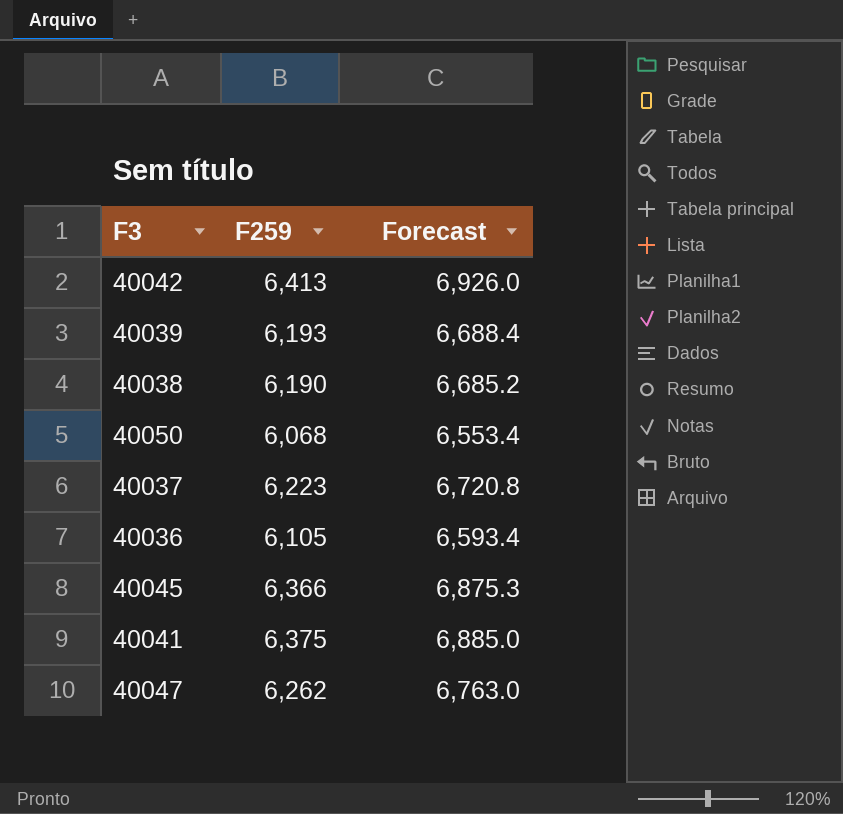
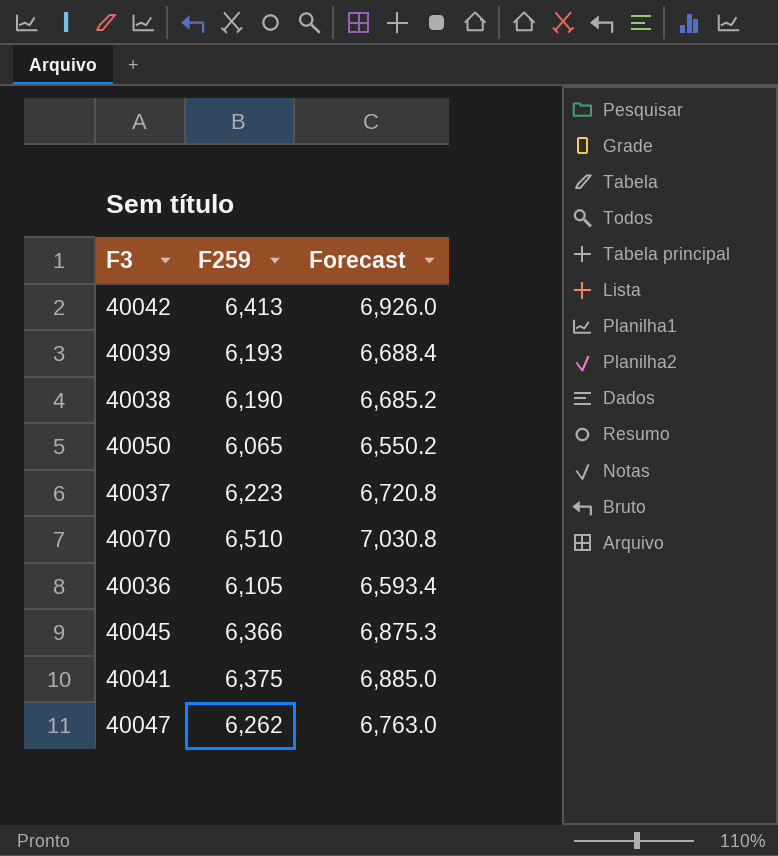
40050 | F259: 6,068 -> 6,065
40050 | Forecast: 6,553.4 -> 6,550.2
row 40070: none -> 6,510 | 7,030.8

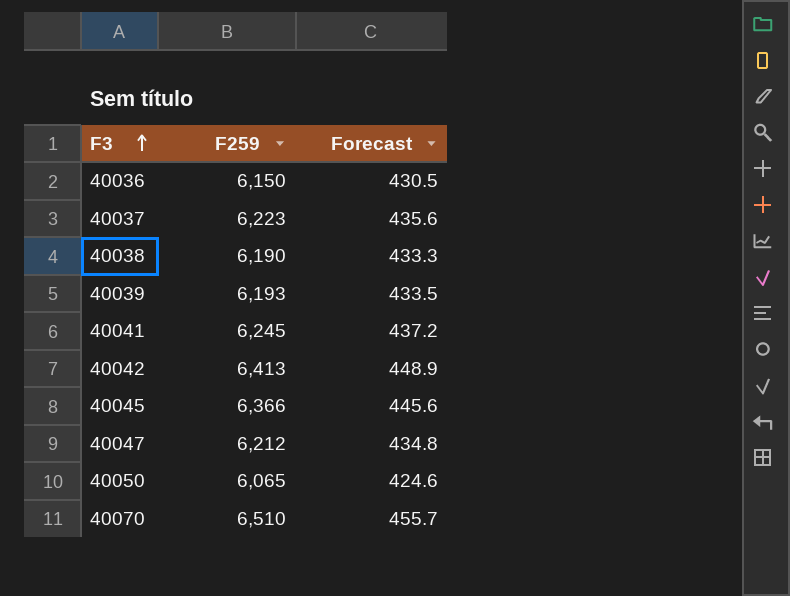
row order: none -> F3 ascending
column Forecast | formula: [F259] * 1.08 -> [F259] * 0.07
40036 | F259: 6,105 -> 6,150
40041 | F259: 6,375 -> 6,245
40047 | F259: 6,262 -> 6,212

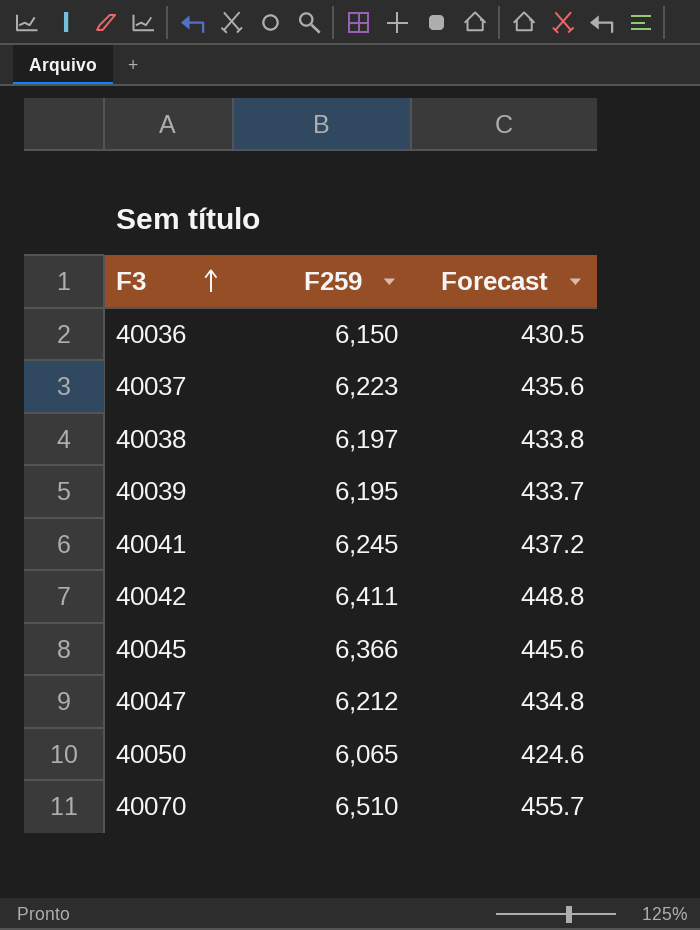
40038 | F259: 6,190 -> 6,197
40038 | Forecast: 433.3 -> 433.8
40039 | F259: 6,193 -> 6,195
40039 | Forecast: 433.5 -> 433.7
40042 | F259: 6,413 -> 6,411
40042 | Forecast: 448.9 -> 448.8

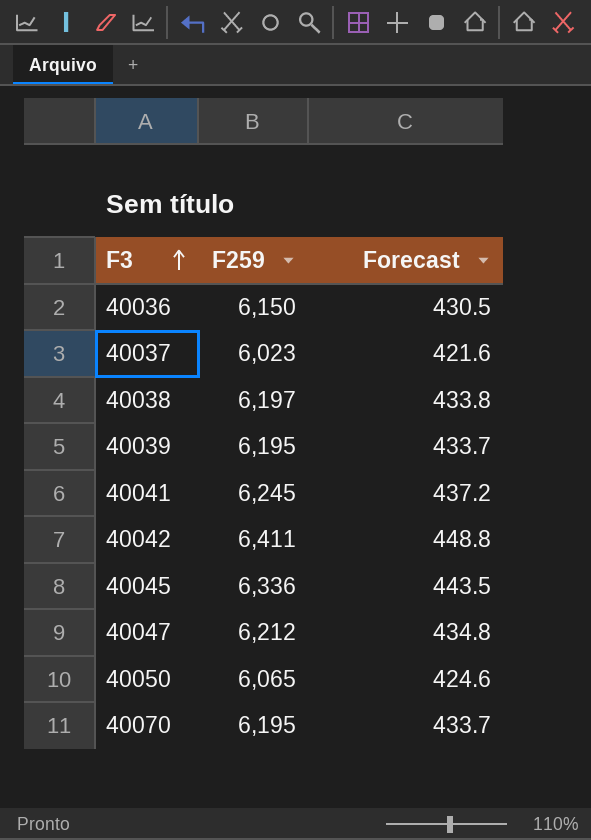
40037 | F259: 6,223 -> 6,023
40037 | Forecast: 435.6 -> 421.6
40045 | F259: 6,366 -> 6,336
40045 | Forecast: 445.6 -> 443.5
40070 | F259: 6,510 -> 6,195
40070 | Forecast: 455.7 -> 433.7

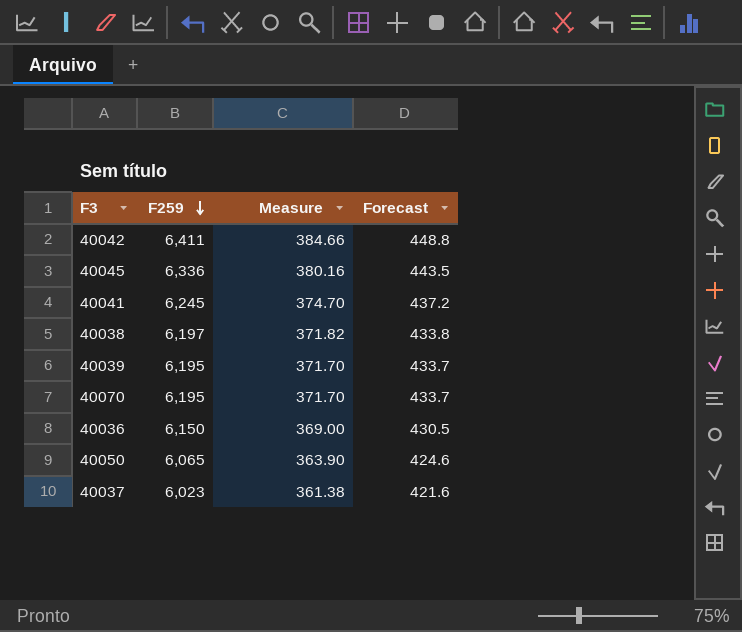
row order: F3 ascending -> F259 descending
column Measure | formula: none -> [F259] * 0.06
row 40047: 6,212 | 434.8 -> none

